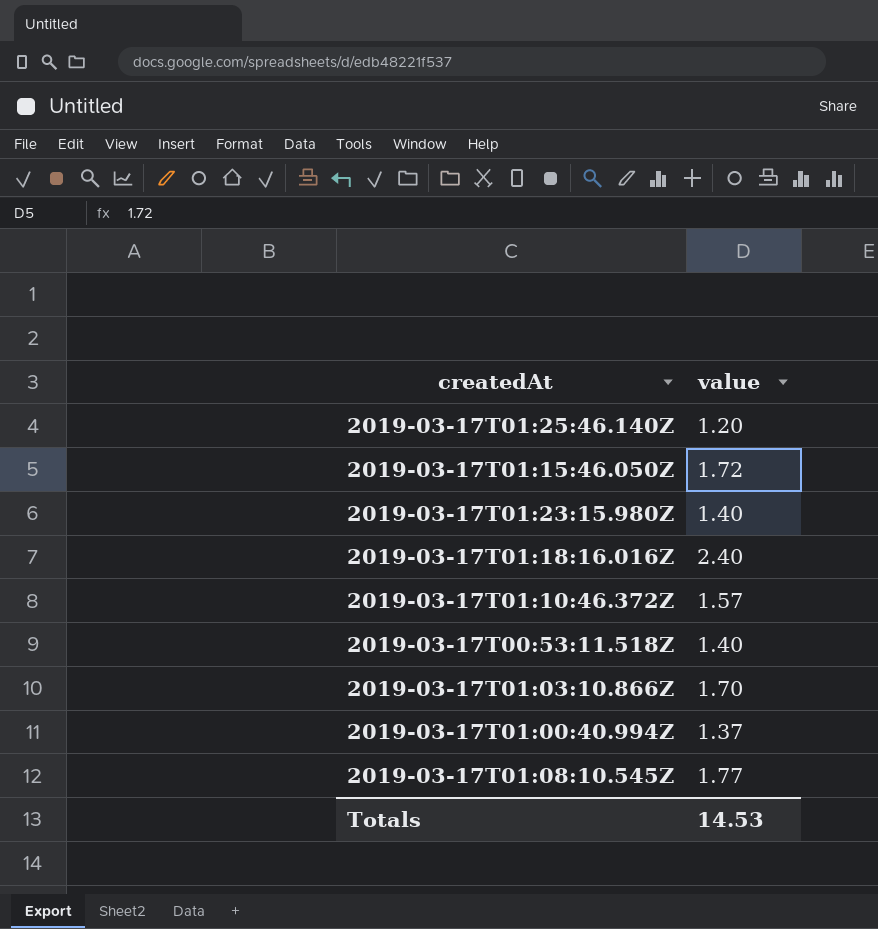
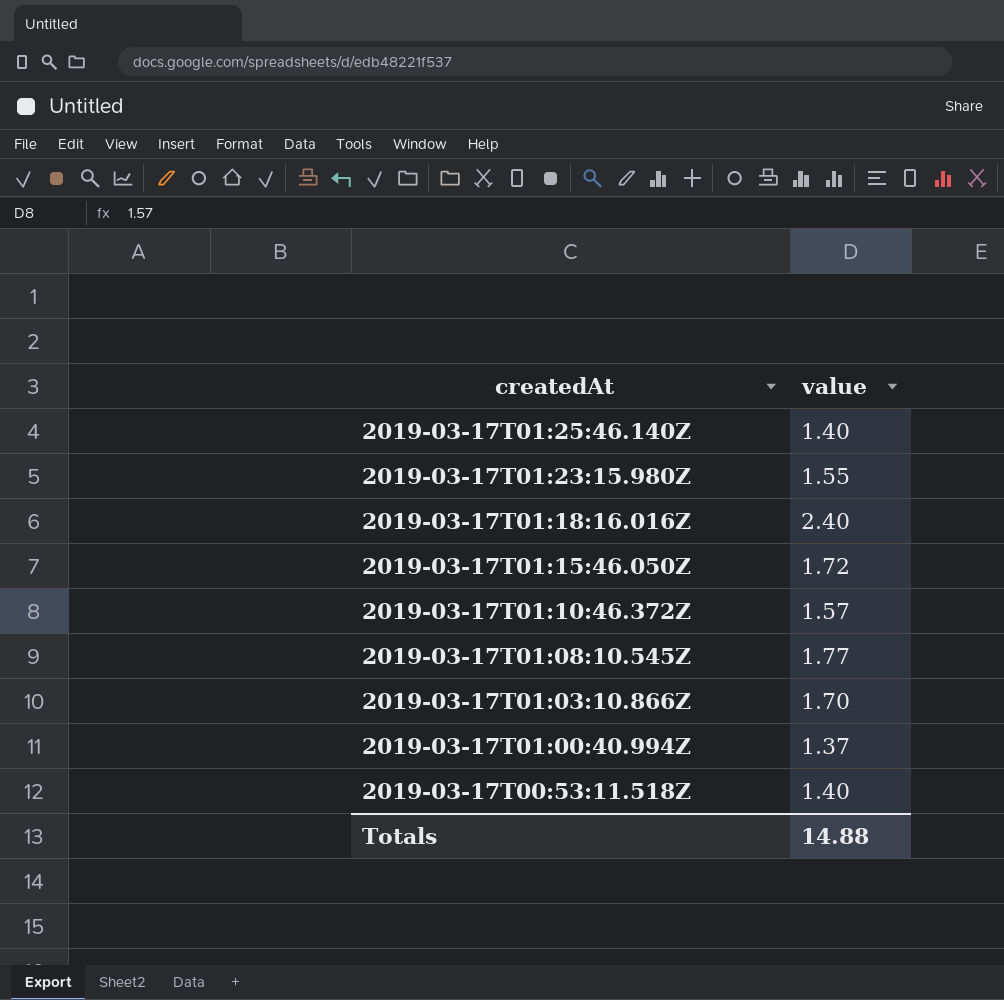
row order: none -> createdAt descending
2019-03-17T01:25:46.140Z | value: 1.20 -> 1.40
2019-03-17T01:23:15.980Z | value: 1.40 -> 1.55
Totals | value: 14.53 -> 14.88

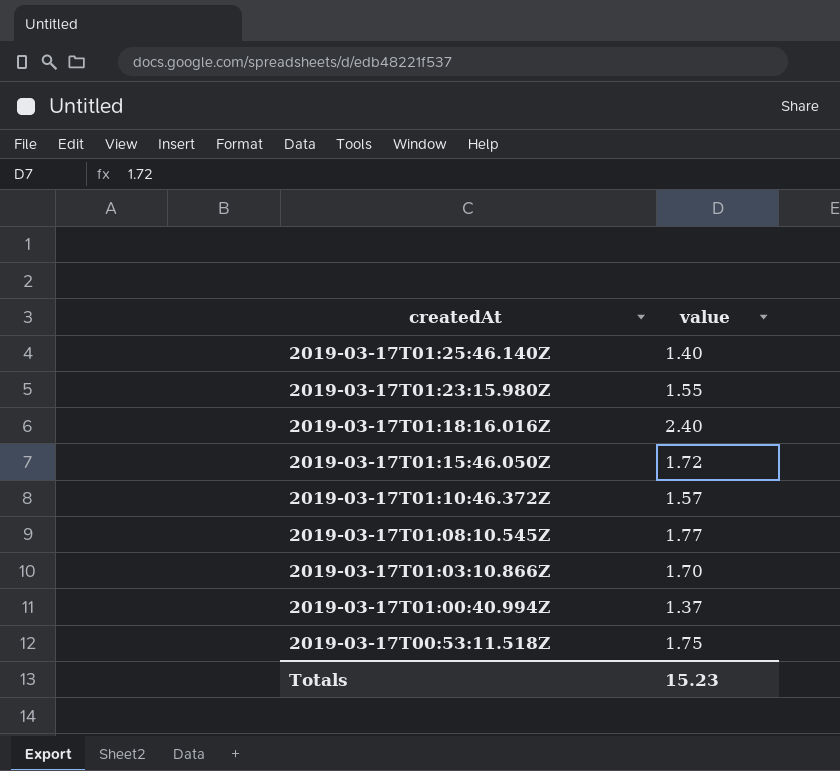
2019-03-17T00:53:11.518Z | value: 1.40 -> 1.75
Totals | value: 14.88 -> 15.23

